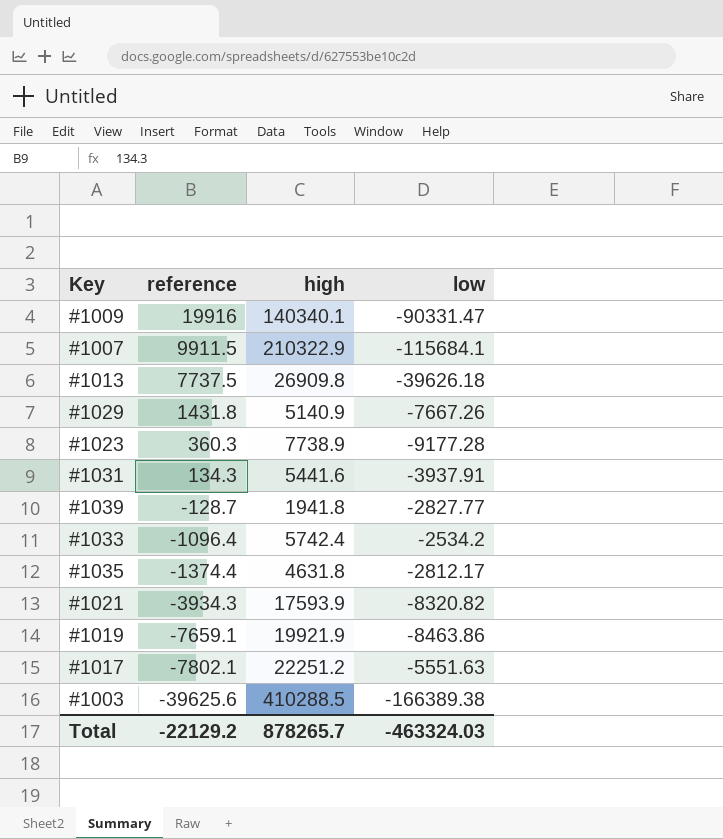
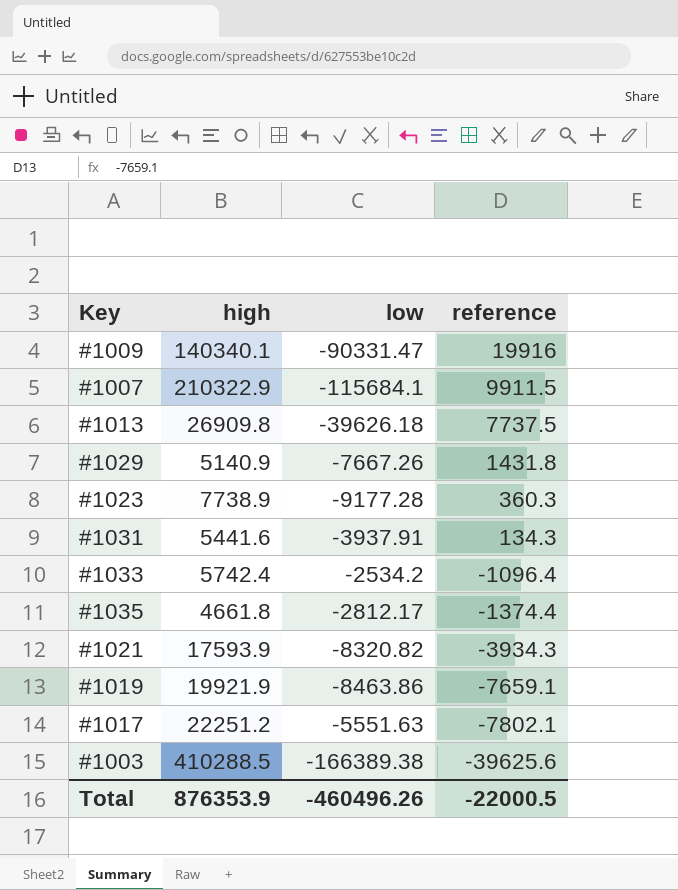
column reference | position: 2 -> 4
row #1039: -128.7 | 1941.8 | -2827.77 -> none
#1035 | high: 4631.8 -> 4661.8
Total | high: 878265.7 -> 876353.9
Total | low: -463324.03 -> -460496.26
Total | reference: -22129.2 -> -22000.5

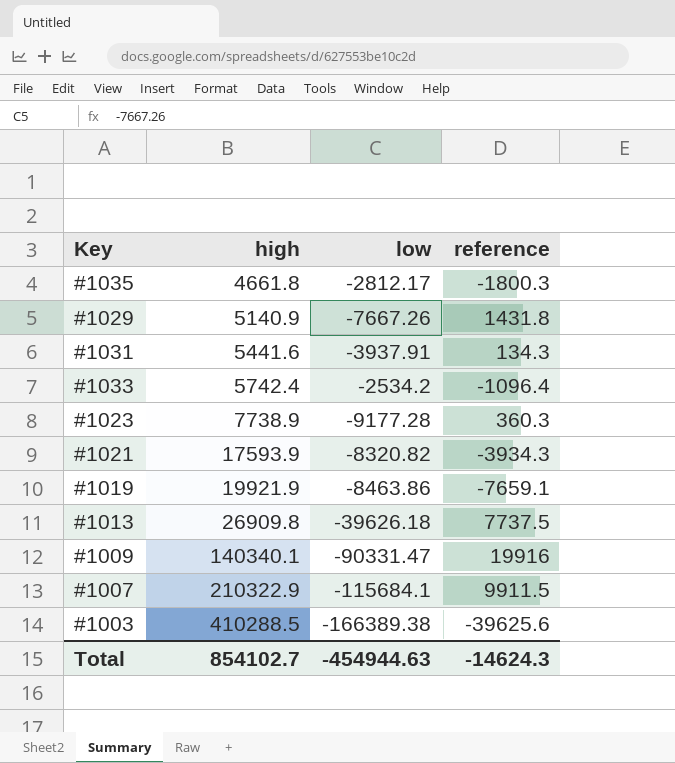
row order: reference descending -> high ascending
row #1017: 22251.2 | -5551.63 | -7802.1 -> none
#1035 | reference: -1374.4 -> -1800.3
Total | high: 876353.9 -> 854102.7
Total | low: -460496.26 -> -454944.63
Total | reference: -22000.5 -> -14624.3

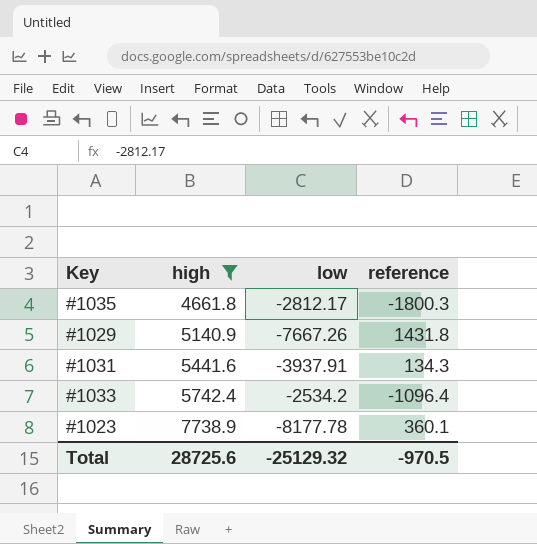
filter: none -> high <= 7738.9
#1023 | low: -9177.28 -> -8177.78
#1023 | reference: 360.3 -> 360.1
Total | high: 854102.7 -> 28725.6
Total | low: -454944.63 -> -25129.32
Total | reference: -14624.3 -> -970.5

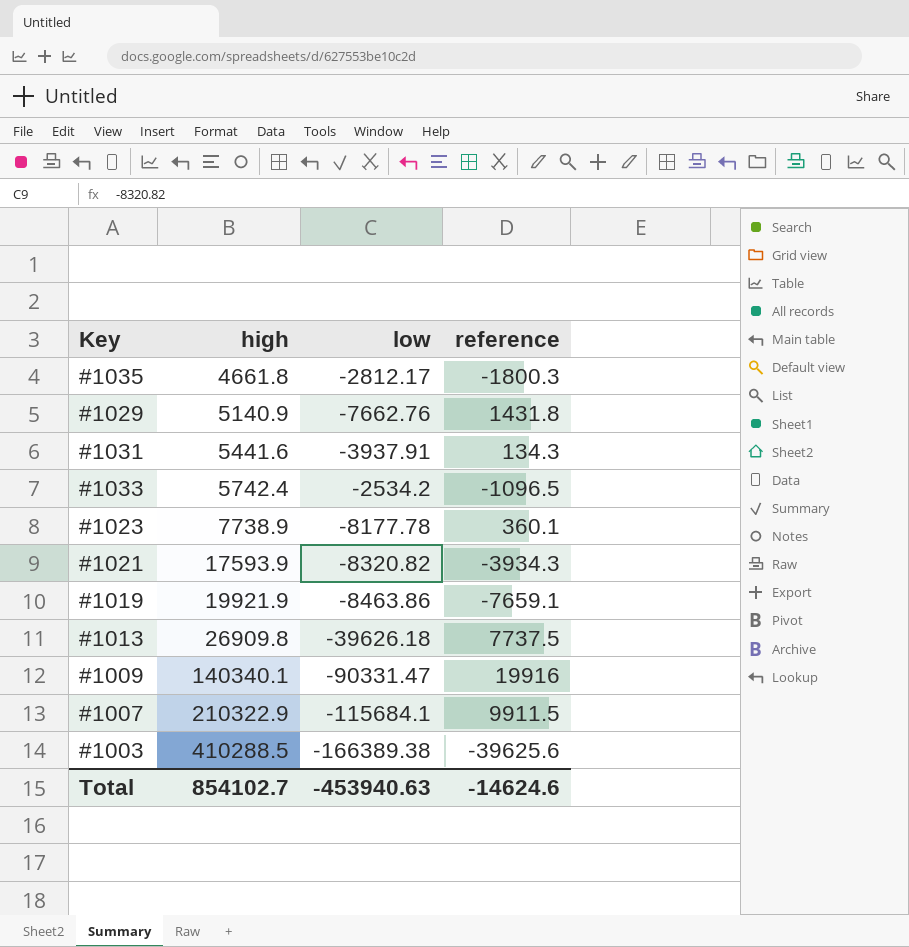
filter: high <= 7738.9 -> none
#1029 | low: -7667.26 -> -7662.76
#1033 | reference: -1096.4 -> -1096.5
Total | high: 28725.6 -> 854102.7
Total | low: -25129.32 -> -453940.63
Total | reference: -970.5 -> -14624.6

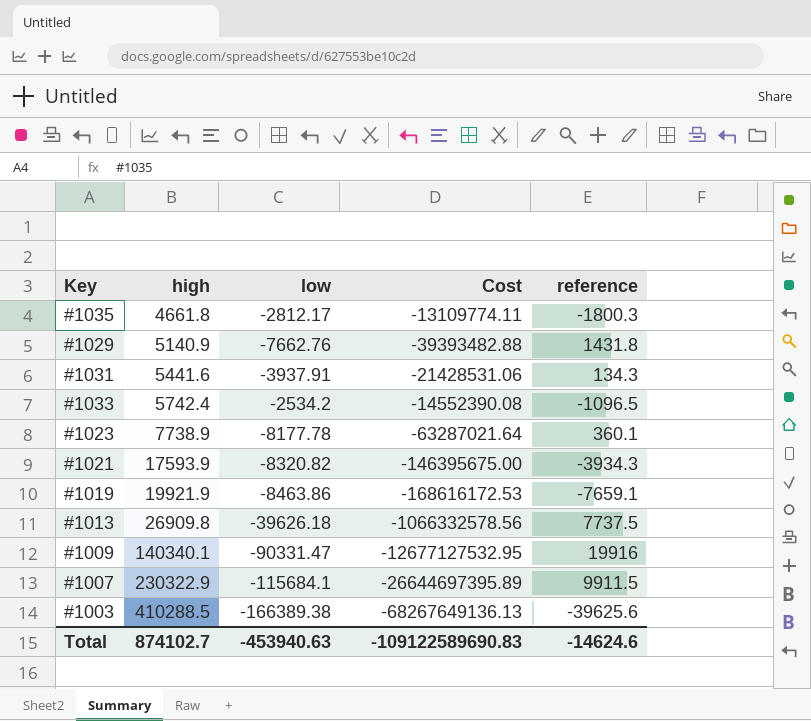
column Cost | formula: none -> [high] * [low]
#1007 | high: 210322.9 -> 230322.9
Total | high: 854102.7 -> 874102.7

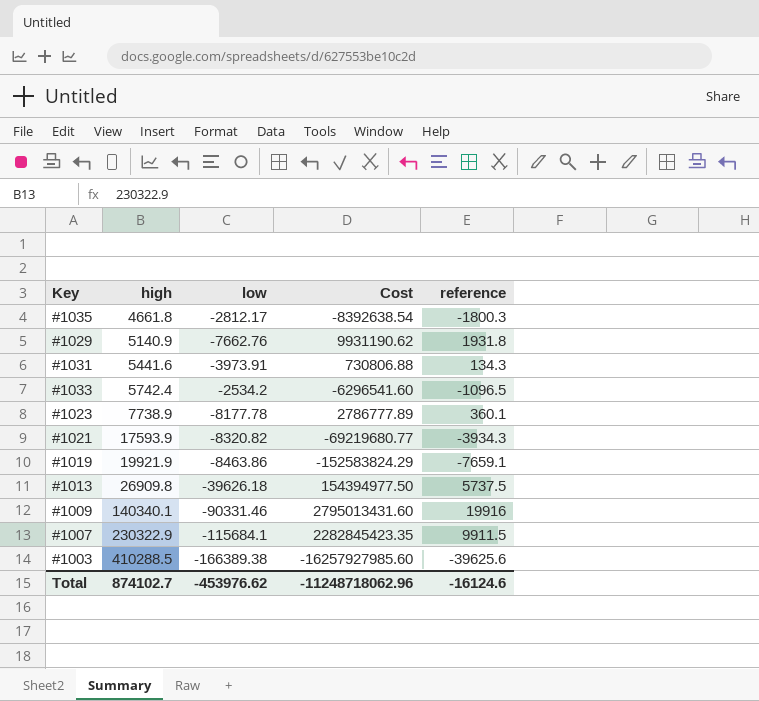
column Cost | formula: [high] * [low] -> [high] * [reference]
#1029 | reference: 1431.8 -> 1931.8
#1031 | low: -3937.91 -> -3973.91
#1013 | reference: 7737.5 -> 5737.5
#1009 | low: -90331.47 -> -90331.46
Total | low: -453940.63 -> -453976.62
Total | Cost: -109122589690.83 -> -11248718062.96
Total | reference: -14624.6 -> -16124.6

